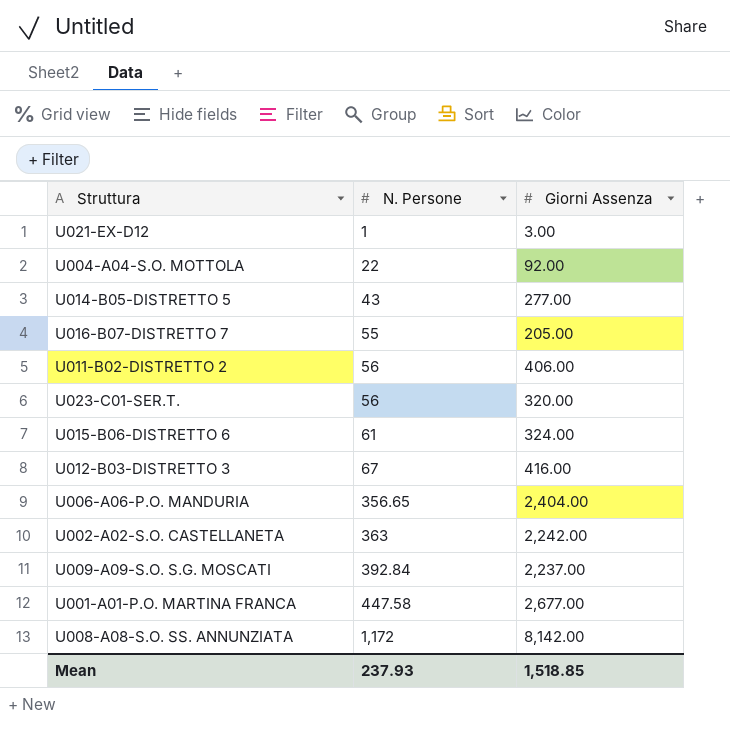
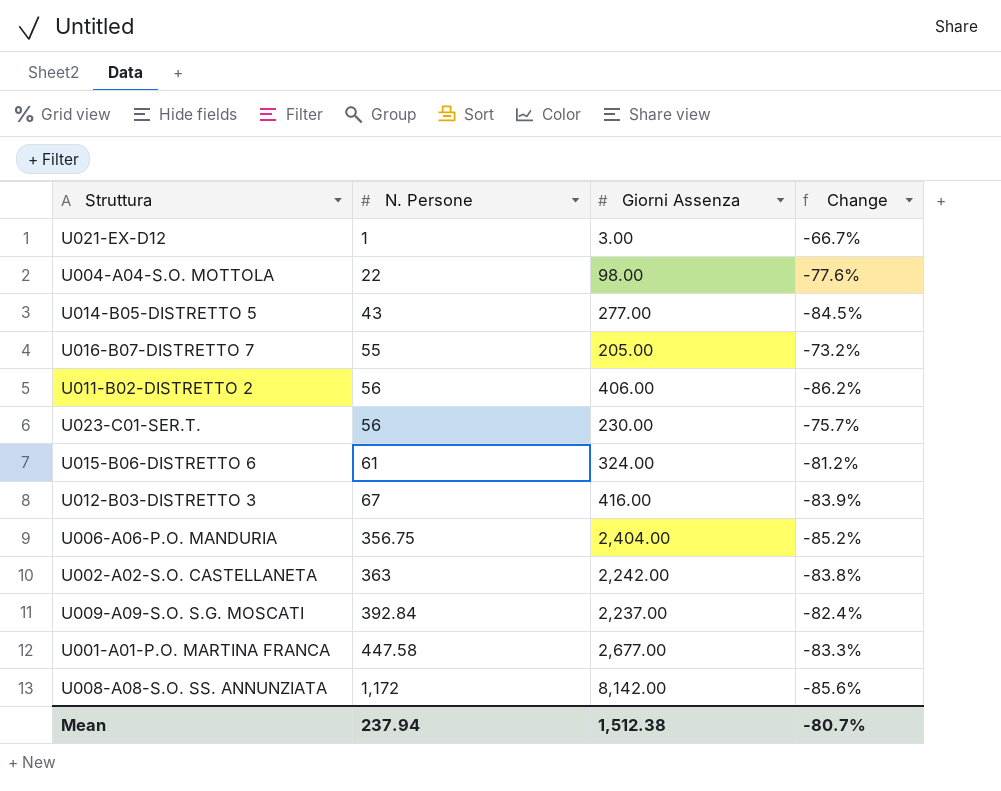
column Change | formula: none -> ([N. Persone] - [Giorni Assenza]) / [Giorni Assenza]
U004-A04-S.O. MOTTOLA | Giorni Assenza: 92.00 -> 98.00
U023-C01-SER.T. | Giorni Assenza: 320.00 -> 230.00
U006-A06-P.O. MANDURIA | N. Persone: 356.65 -> 356.75
Mean | N. Persone: 237.93 -> 237.94
Mean | Giorni Assenza: 1,518.85 -> 1,512.38

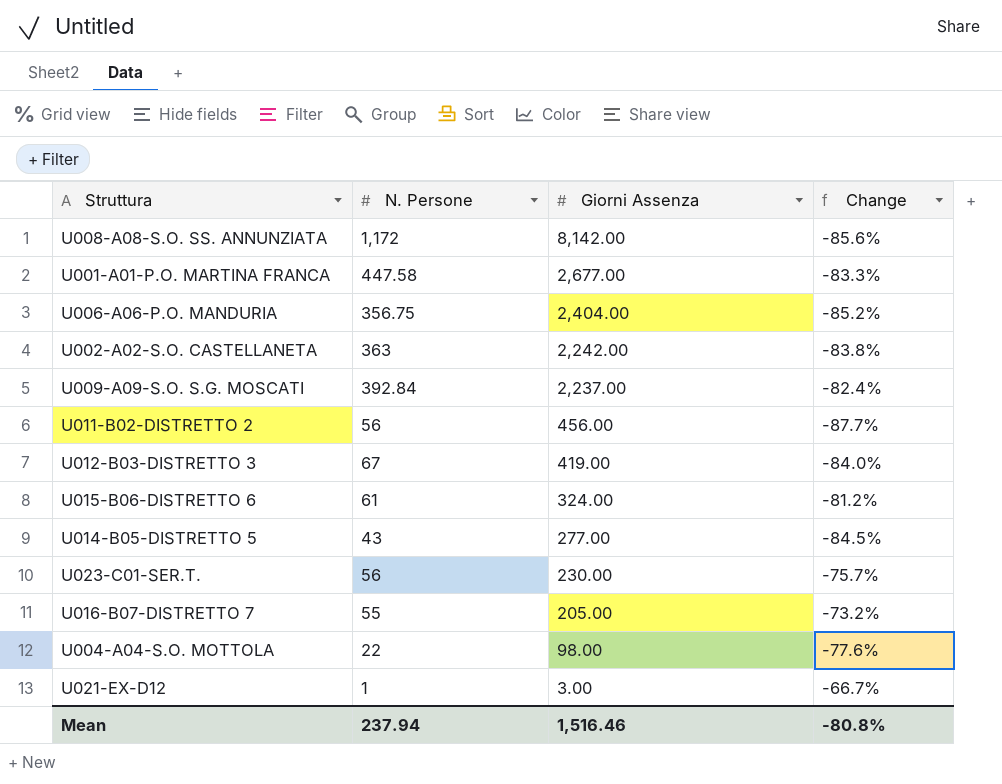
row order: N. Persone ascending -> Giorni Assenza descending
U011-B02-DISTRETTO 2 | Giorni Assenza: 406.00 -> 456.00
U011-B02-DISTRETTO 2 | Change: -86.2% -> -87.7%
U012-B03-DISTRETTO 3 | Giorni Assenza: 416.00 -> 419.00
U012-B03-DISTRETTO 3 | Change: -83.9% -> -84.0%
Mean | Giorni Assenza: 1,512.38 -> 1,516.46
Mean | Change: -80.7% -> -80.8%

